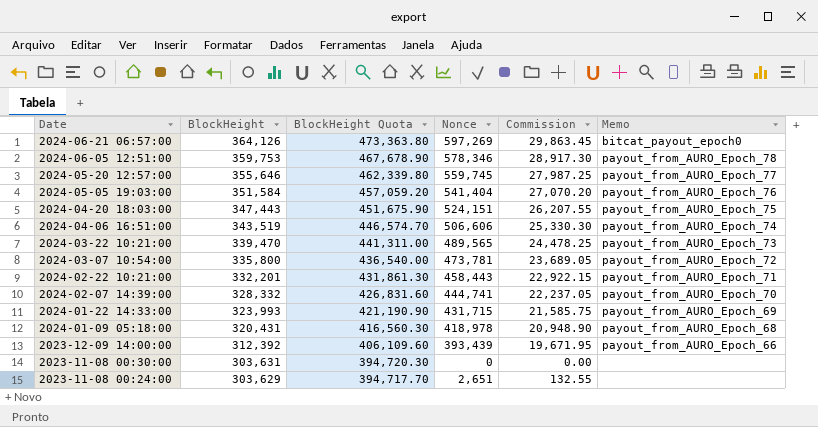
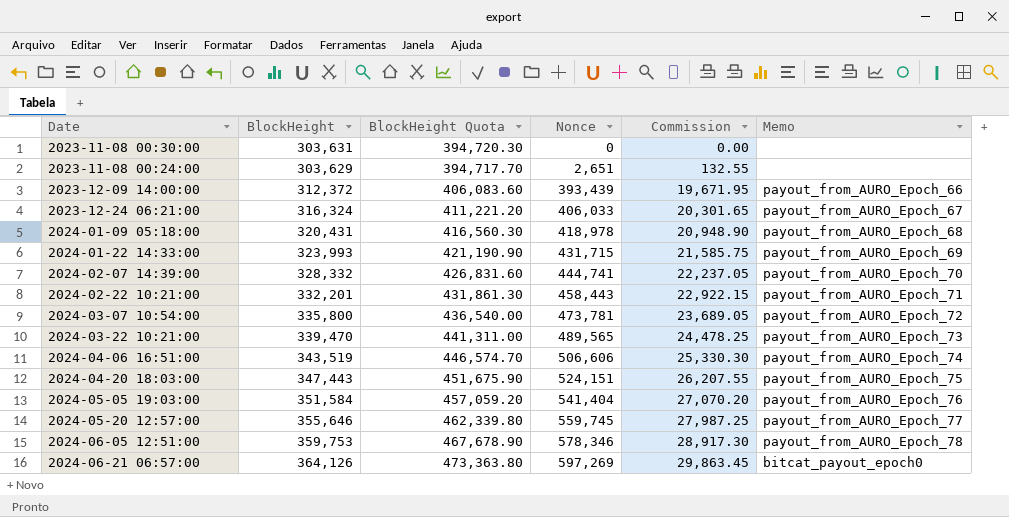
row order: Date descending -> Nonce ascending
2023-12-09 14:00:00 | BlockHeight: 312,392 -> 312,372
2023-12-09 14:00:00 | BlockHeight Quota: 406,109.60 -> 406,083.60
row 2023-12-24 06:21:00: none -> 316,324 | 411,221.20 | 406,033 | 20,301.65 | payout_from_AURO_Epoch_67

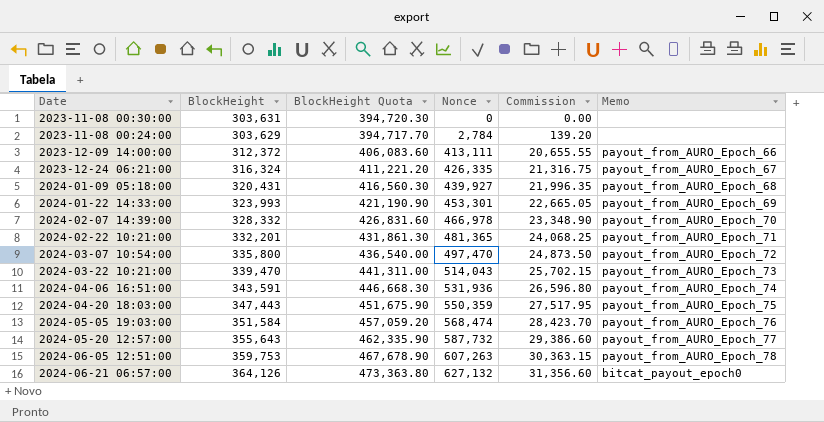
2023-11-08 00:24:00 | Nonce: 2,651 -> 2,784
2023-11-08 00:24:00 | Commission: 132.55 -> 139.20
2023-12-09 14:00:00 | Nonce: 393,439 -> 413,111
2023-12-09 14:00:00 | Commission: 19,671.95 -> 20,655.55
2023-12-24 06:21:00 | Nonce: 406,033 -> 426,335
2023-12-24 06:21:00 | Commission: 20,301.65 -> 21,316.75
2024-01-09 05:18:00 | Nonce: 418,978 -> 439,927
2024-01-09 05:18:00 | Commission: 20,948.90 -> 21,996.35
2024-01-22 14:33:00 | Nonce: 431,715 -> 453,301
2024-01-22 14:33:00 | Commission: 21,585.75 -> 22,665.05
2024-02-07 14:39:00 | Nonce: 444,741 -> 466,978
2024-02-07 14:39:00 | Commission: 22,237.05 -> 23,348.90
2024-02-22 10:21:00 | Nonce: 458,443 -> 481,365
2024-02-22 10:21:00 | Commission: 22,922.15 -> 24,068.25
2024-03-07 10:54:00 | Nonce: 473,781 -> 497,470
2024-03-07 10:54:00 | Commission: 23,689.05 -> 24,873.50
2024-03-22 10:21:00 | Nonce: 489,565 -> 514,043
2024-03-22 10:21:00 | Commission: 24,478.25 -> 25,702.15
2024-04-06 16:51:00 | BlockHeight: 343,519 -> 343,591
2024-04-06 16:51:00 | BlockHeight Quota: 446,574.70 -> 446,668.30
2024-04-06 16:51:00 | Nonce: 506,606 -> 531,936
2024-04-06 16:51:00 | Commission: 25,330.30 -> 26,596.80
2024-04-20 18:03:00 | Nonce: 524,151 -> 550,359
2024-04-20 18:03:00 | Commission: 26,207.55 -> 27,517.95
2024-05-05 19:03:00 | Nonce: 541,404 -> 568,474
2024-05-05 19:03:00 | Commission: 27,070.20 -> 28,423.70
2024-05-20 12:57:00 | BlockHeight: 355,646 -> 355,643
2024-05-20 12:57:00 | BlockHeight Quota: 462,339.80 -> 462,335.90
2024-05-20 12:57:00 | Nonce: 559,745 -> 587,732
2024-05-20 12:57:00 | Commission: 27,987.25 -> 29,386.60
2024-06-05 12:51:00 | Nonce: 578,346 -> 607,263
2024-06-05 12:51:00 | Commission: 28,917.30 -> 30,363.15
2024-06-21 06:57:00 | Nonce: 597,269 -> 627,132
2024-06-21 06:57:00 | Commission: 29,863.45 -> 31,356.60

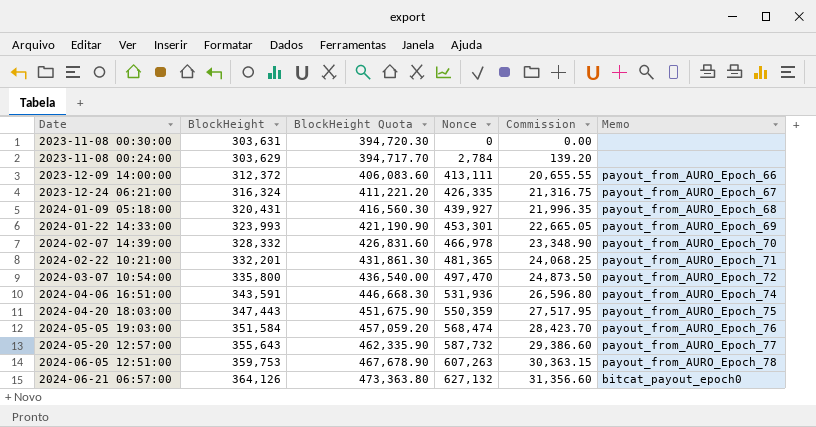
row 2024-03-22 10:21:00: 339,470 | 441,311.00 | 514,043 | 25,702.15 | payout_from_AURO_Epoch_73 -> none

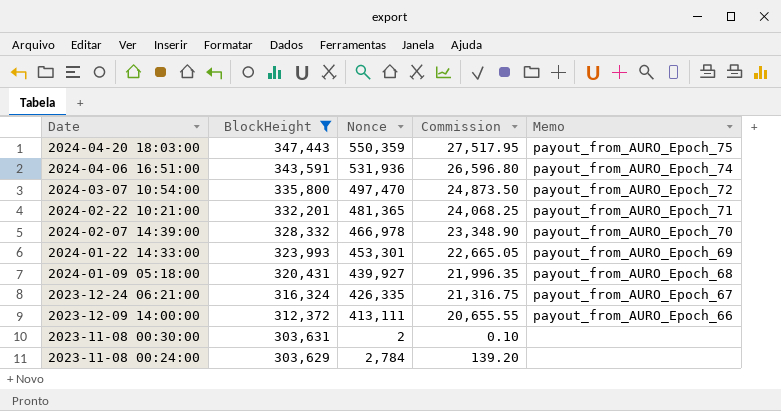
filter: none -> BlockHeight <= 347,443
row order: Nonce ascending -> Date descending
column BlockHeight Quota | formula: [BlockHeight] * 1.3 -> none
2023-11-08 00:30:00 | Nonce: 0 -> 2
2023-11-08 00:30:00 | Commission: 0.00 -> 0.10

